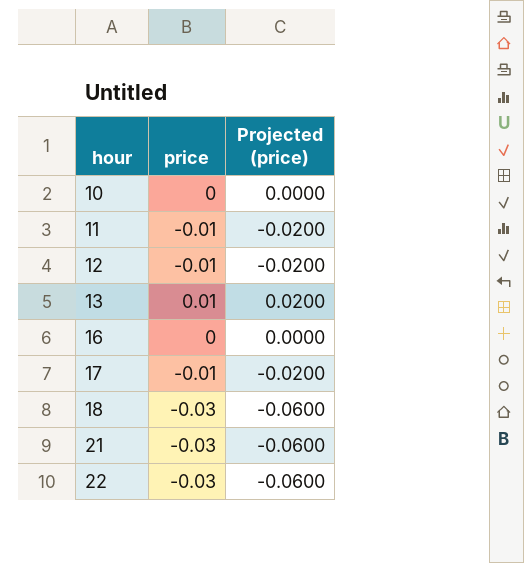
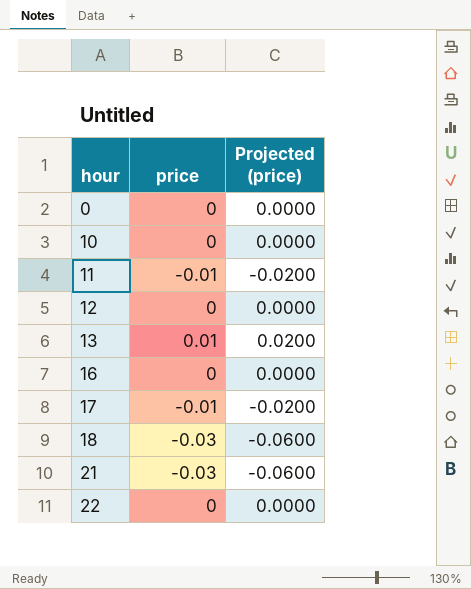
row 0: none -> 0 | 0.0000
12 | price: -0.01 -> 0
12 | Projected (price): -0.0200 -> 0.0000
22 | price: -0.03 -> 0
22 | Projected (price): -0.0600 -> 0.0000

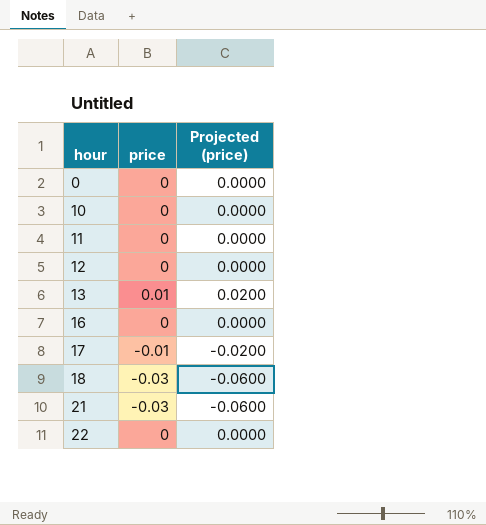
11 | price: -0.01 -> 0
11 | Projected (price): -0.0200 -> 0.0000

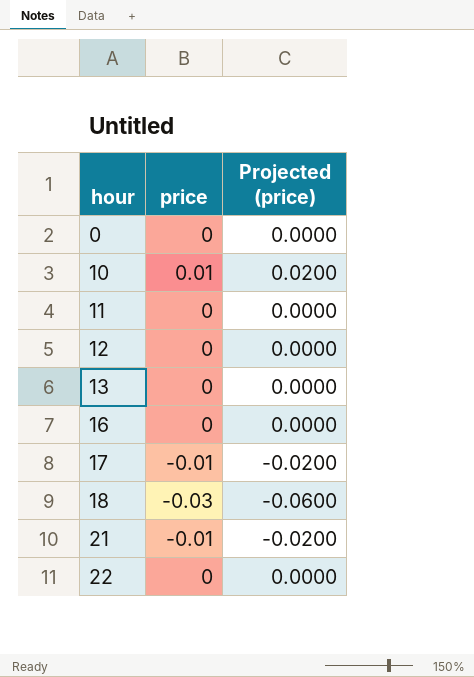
10 | price: 0 -> 0.01
10 | Projected (price): 0.0000 -> 0.0200
13 | price: 0.01 -> 0
13 | Projected (price): 0.0200 -> 0.0000
21 | price: -0.03 -> -0.01
21 | Projected (price): -0.0600 -> -0.0200

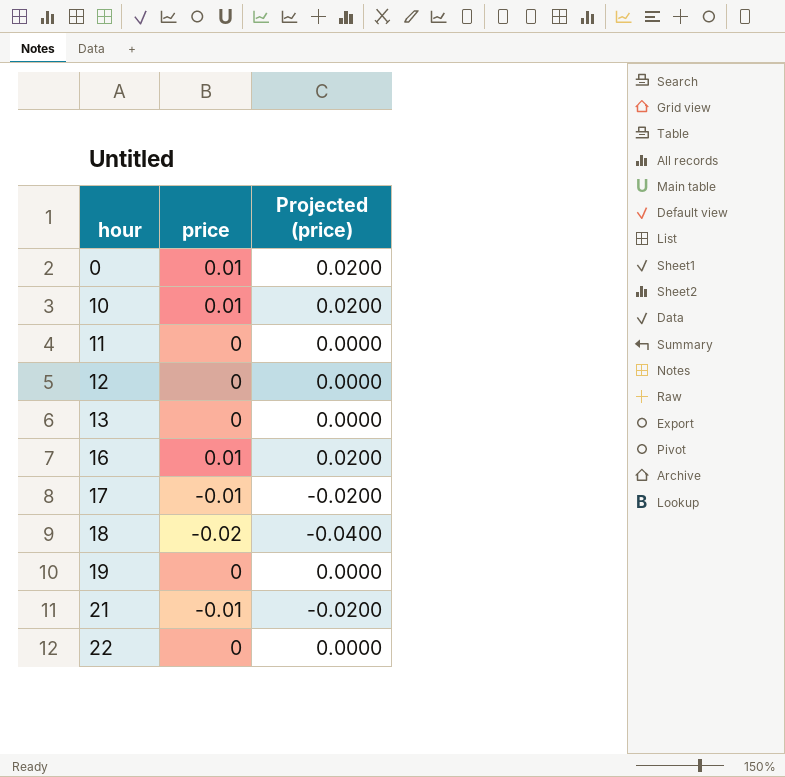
0 | price: 0 -> 0.01
0 | Projected (price): 0.0000 -> 0.0200
16 | price: 0 -> 0.01
16 | Projected (price): 0.0000 -> 0.0200
18 | price: -0.03 -> -0.02
18 | Projected (price): -0.0600 -> -0.0400
row 19: none -> 0 | 0.0000

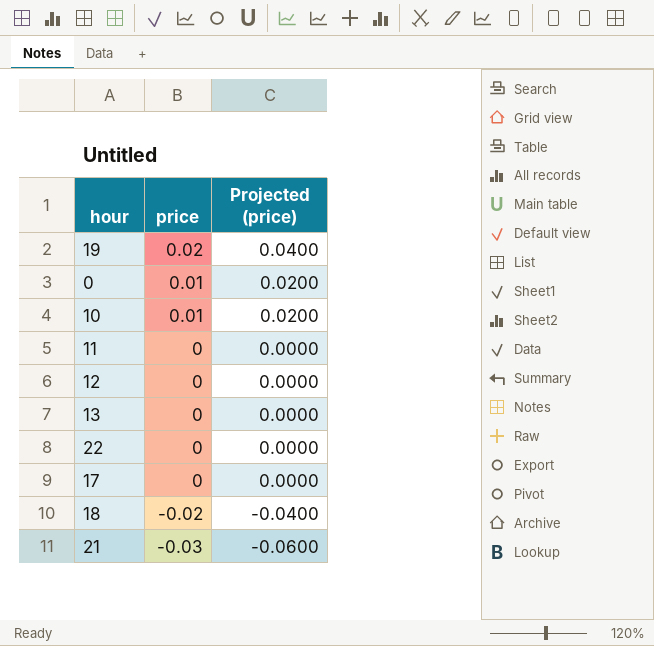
row order: hour ascending -> price descending
row 16: 0.01 | 0.0200 -> none
19 | price: 0 -> 0.02
19 | Projected (price): 0.0000 -> 0.0400
17 | price: -0.01 -> 0
17 | Projected (price): -0.0200 -> 0.0000
21 | price: -0.01 -> -0.03
21 | Projected (price): -0.0200 -> -0.0600

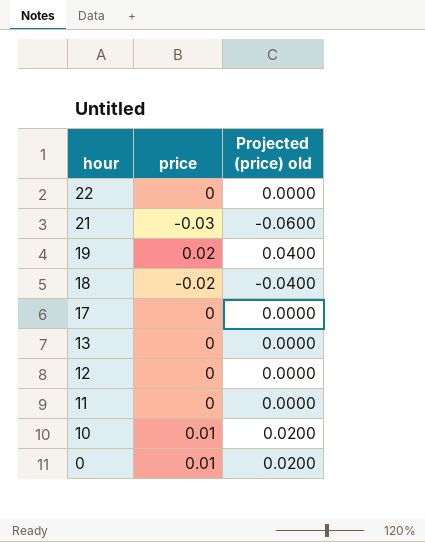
row order: price descending -> hour descending
column name: Projected (price) -> Projected (price) old

